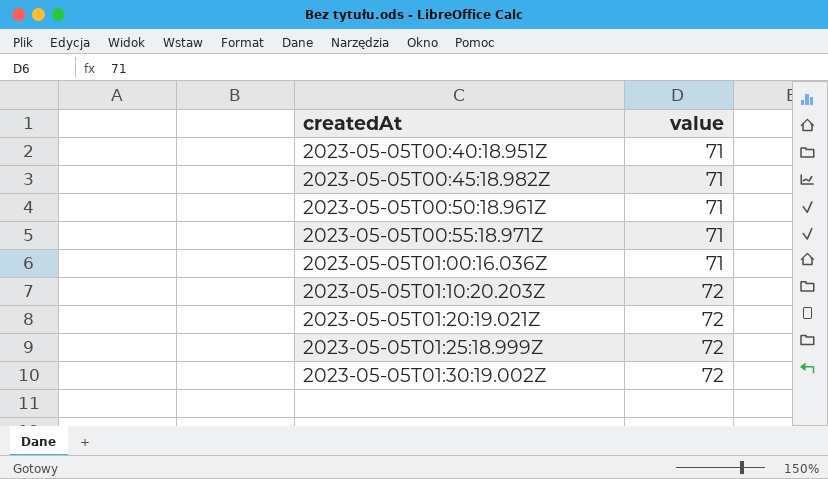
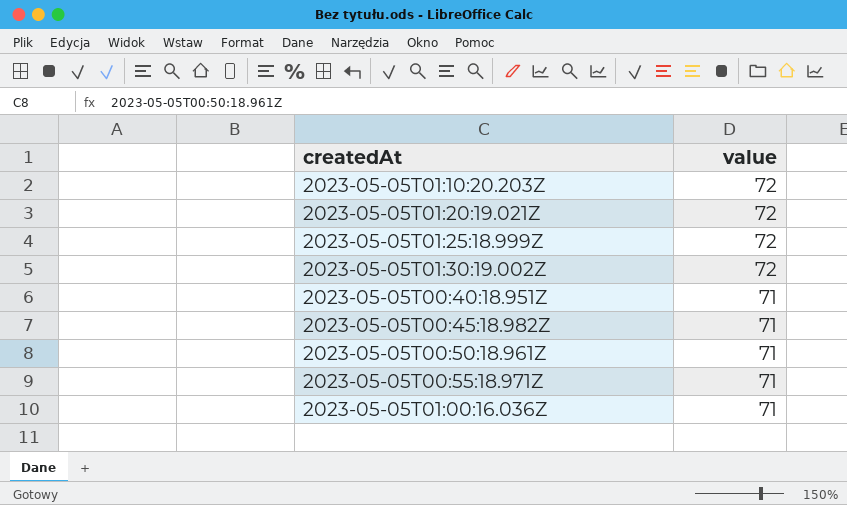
row order: createdAt ascending -> value descending

